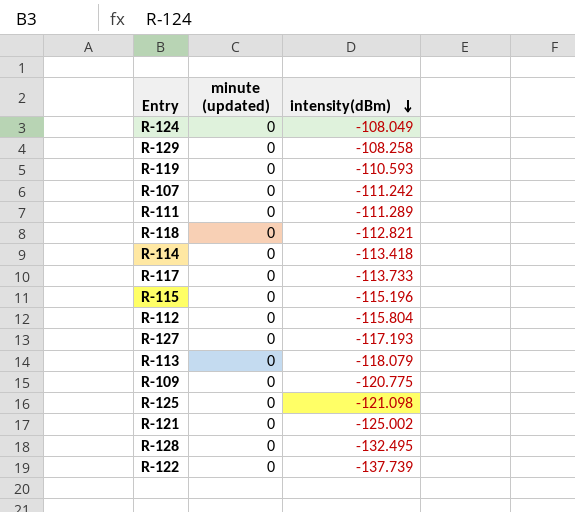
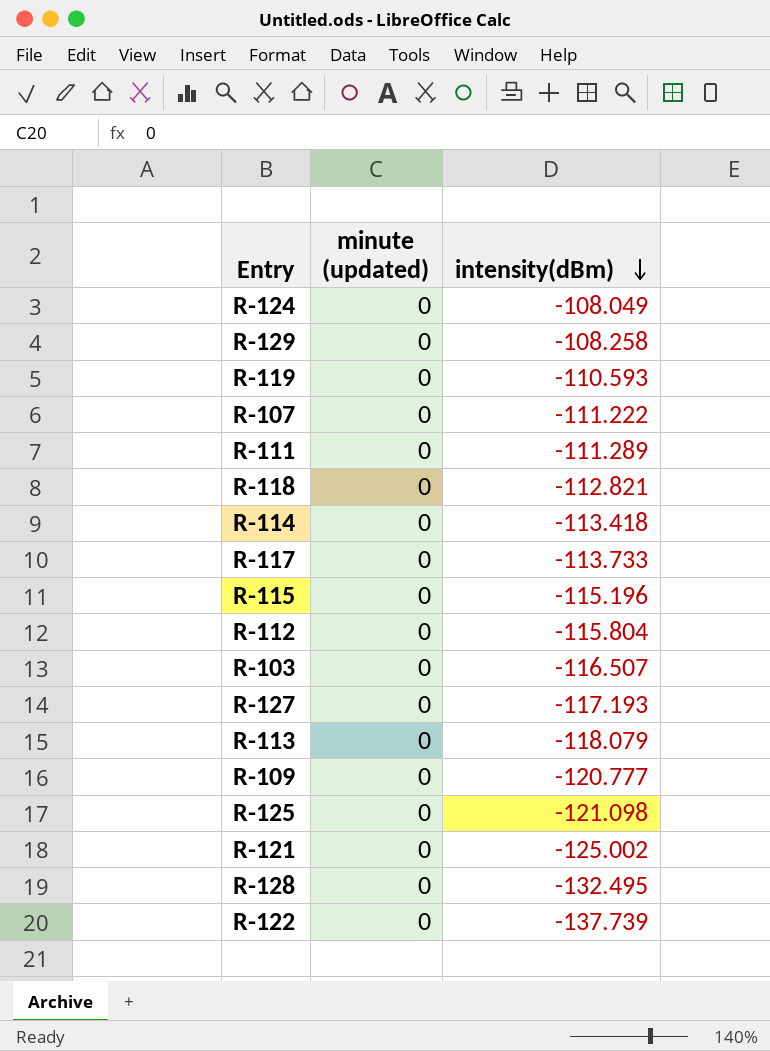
R-107 | intensity(dBm): -111.242 -> -111.222
row R-103: none -> 0 | -116.507
R-109 | intensity(dBm): -120.775 -> -120.777

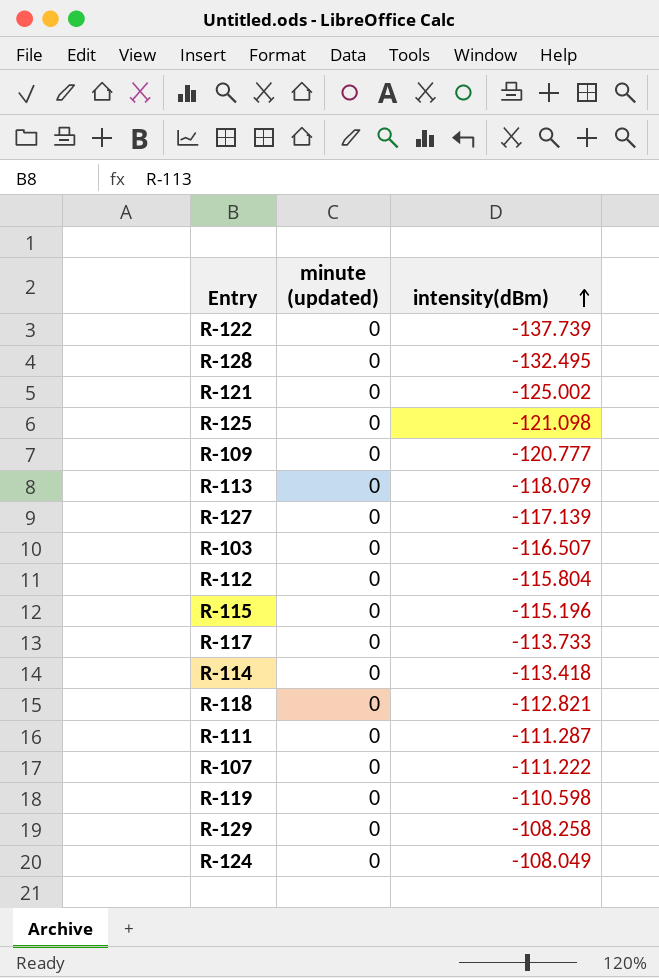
row order: intensity(dBm) descending -> intensity(dBm) ascending
R-127 | intensity(dBm): -117.193 -> -117.139
R-111 | intensity(dBm): -111.289 -> -111.287
R-119 | intensity(dBm): -110.593 -> -110.598

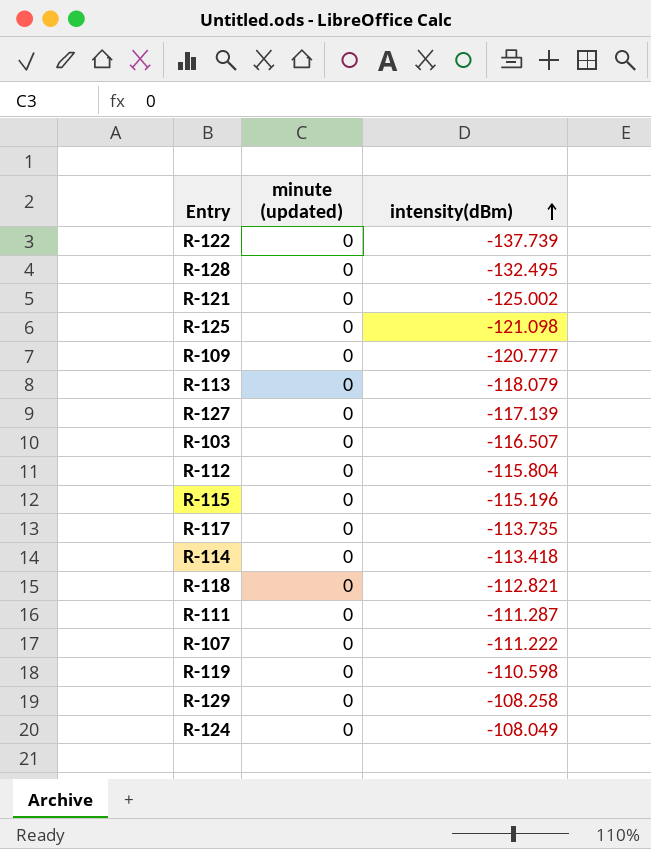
R-117 | intensity(dBm): -113.733 -> -113.735

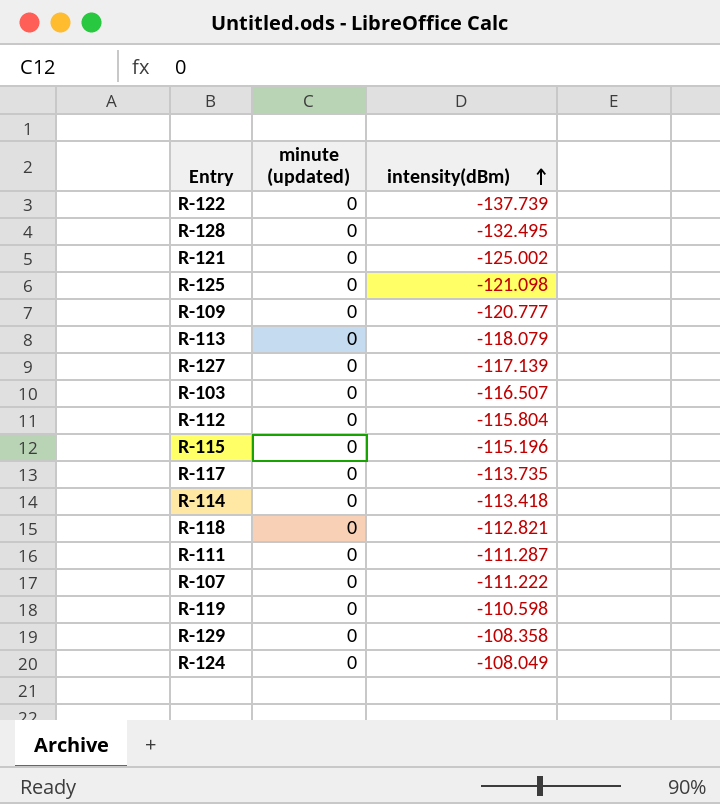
R-129 | intensity(dBm): -108.258 -> -108.358

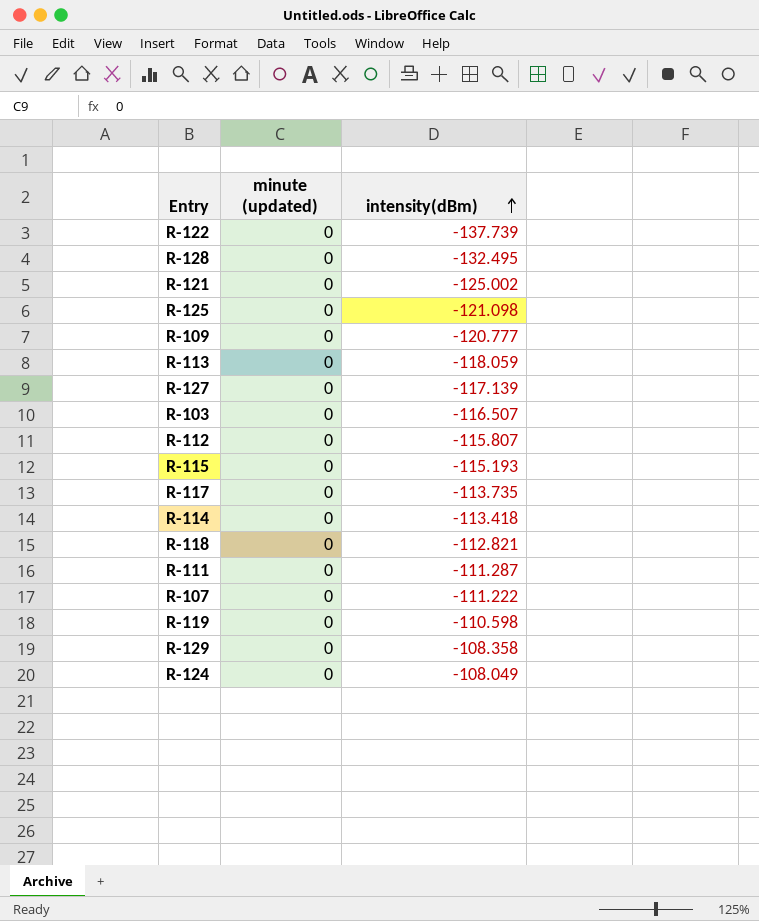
R-113 | intensity(dBm): -118.079 -> -118.059
R-112 | intensity(dBm): -115.804 -> -115.807
R-115 | intensity(dBm): -115.196 -> -115.193

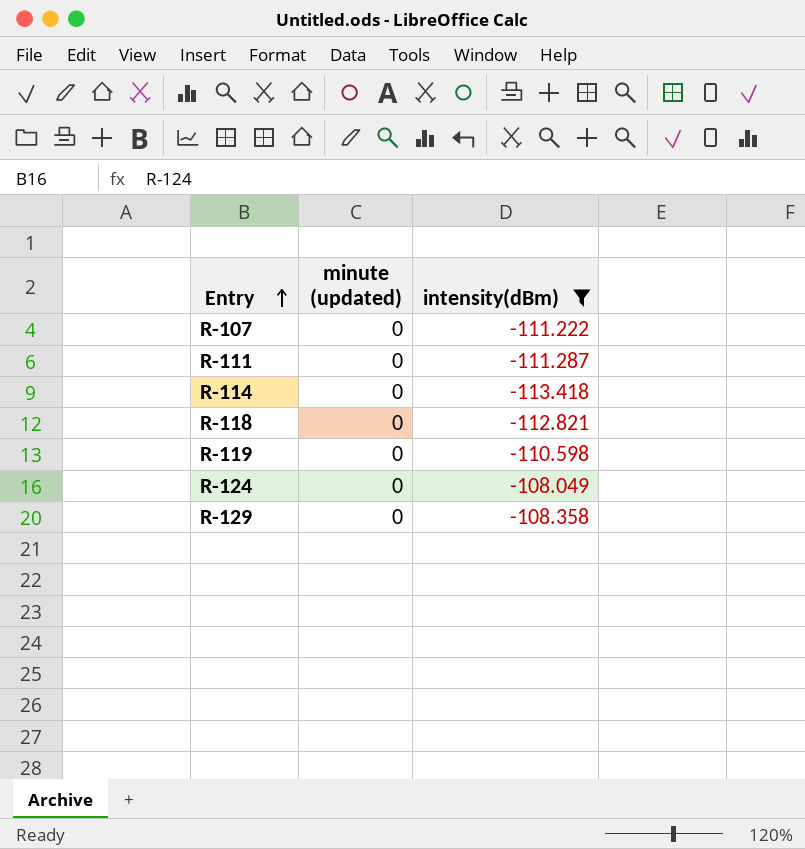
filter: none -> intensity(dBm) >= -113.418
row order: intensity(dBm) ascending -> Entry ascending

